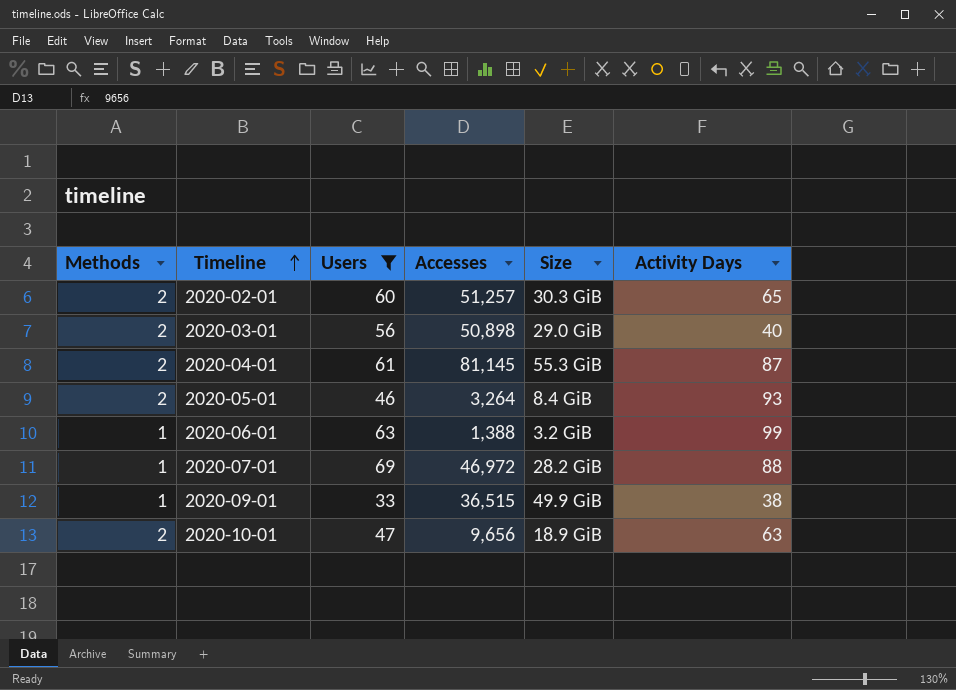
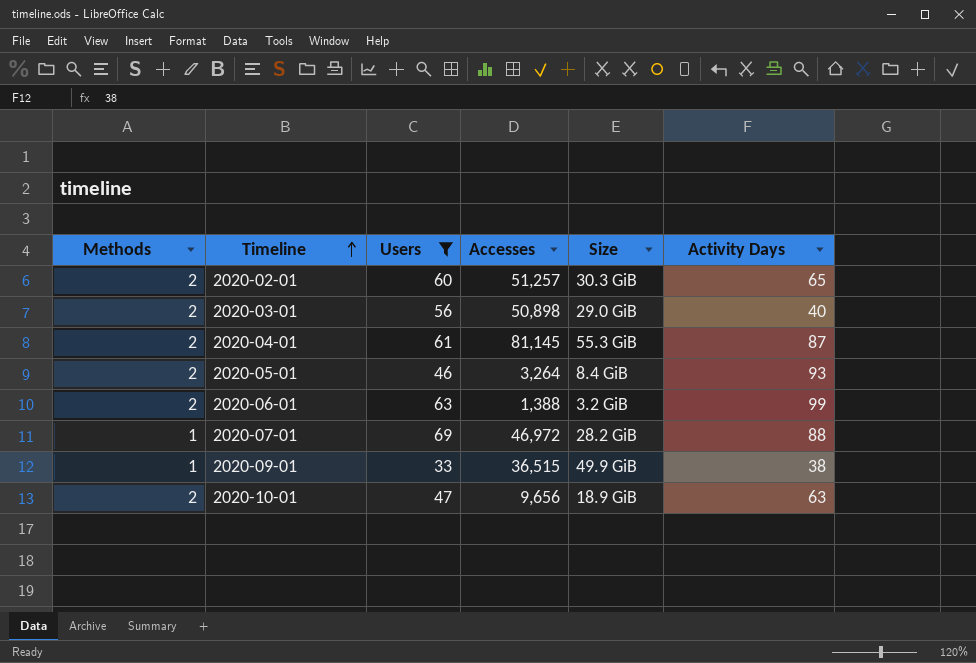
2020-06-01 | Methods: 1 -> 2

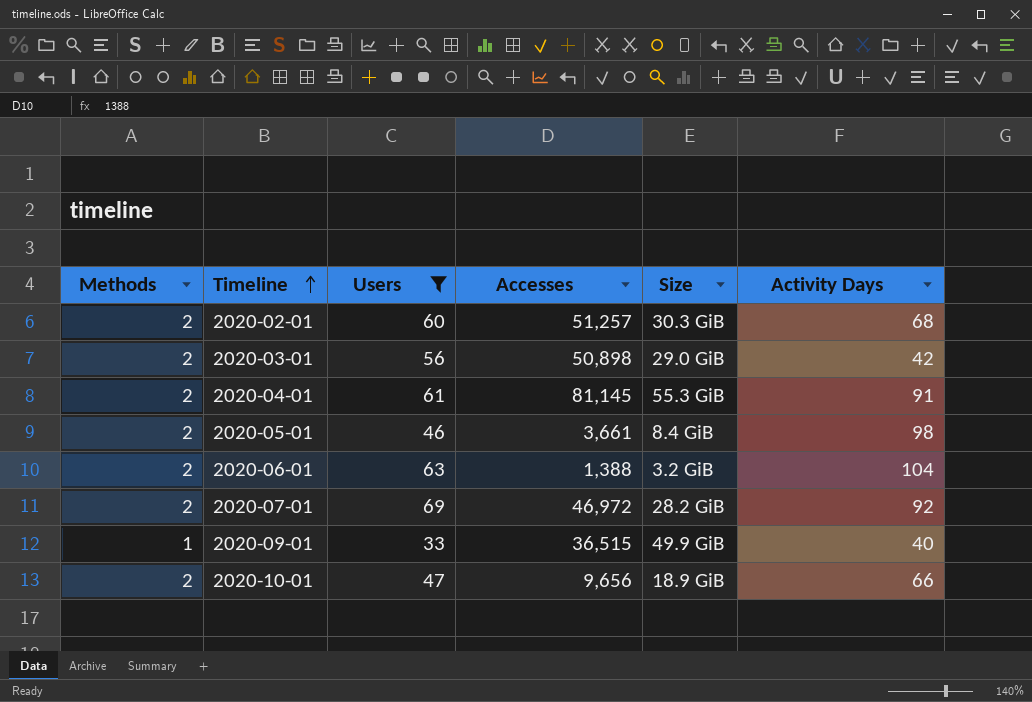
2020-02-01 | Activity Days: 65 -> 68
2020-03-01 | Activity Days: 40 -> 42
2020-04-01 | Activity Days: 87 -> 91
2020-05-01 | Accesses: 3,264 -> 3,661
2020-05-01 | Activity Days: 93 -> 98
2020-06-01 | Activity Days: 99 -> 104
2020-07-01 | Methods: 1 -> 2
2020-07-01 | Activity Days: 88 -> 92
2020-09-01 | Activity Days: 38 -> 40
2020-10-01 | Activity Days: 63 -> 66

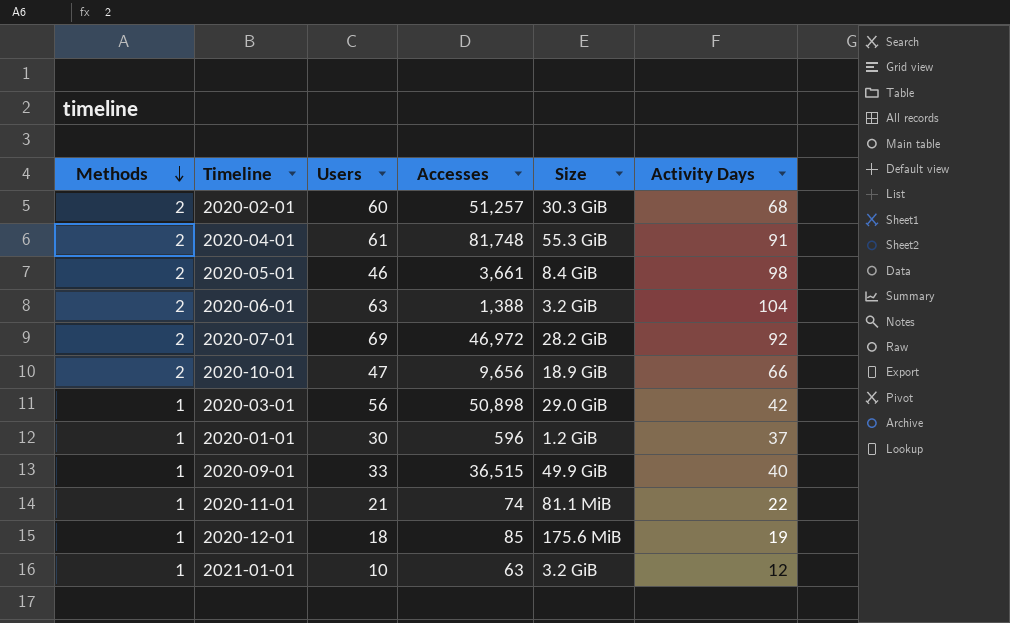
filter: Users >= 33 -> none
row order: Timeline ascending -> Methods descending
2020-04-01 | Accesses: 81,145 -> 81,748
2020-03-01 | Methods: 2 -> 1

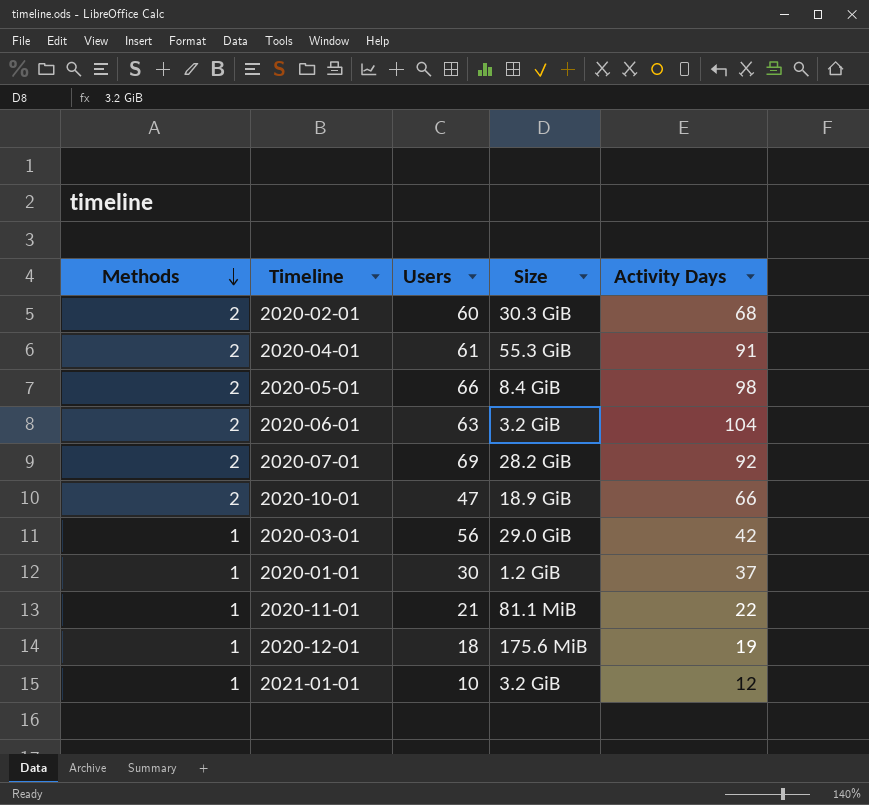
column Accesses | position: 4 -> none
row 2020-09-01: 1 | 33 | 36,515 | 49.9 GiB | 40 -> none
2020-05-01 | Users: 46 -> 66

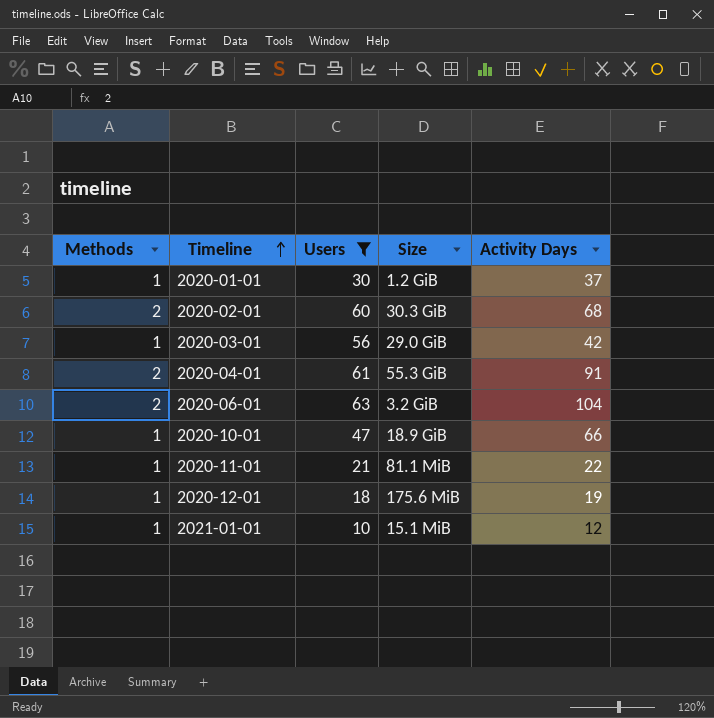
filter: none -> Users <= 63
row order: Methods descending -> Timeline ascending
2020-10-01 | Methods: 2 -> 1
2021-01-01 | Size: 3.2 GiB -> 15.1 MiB

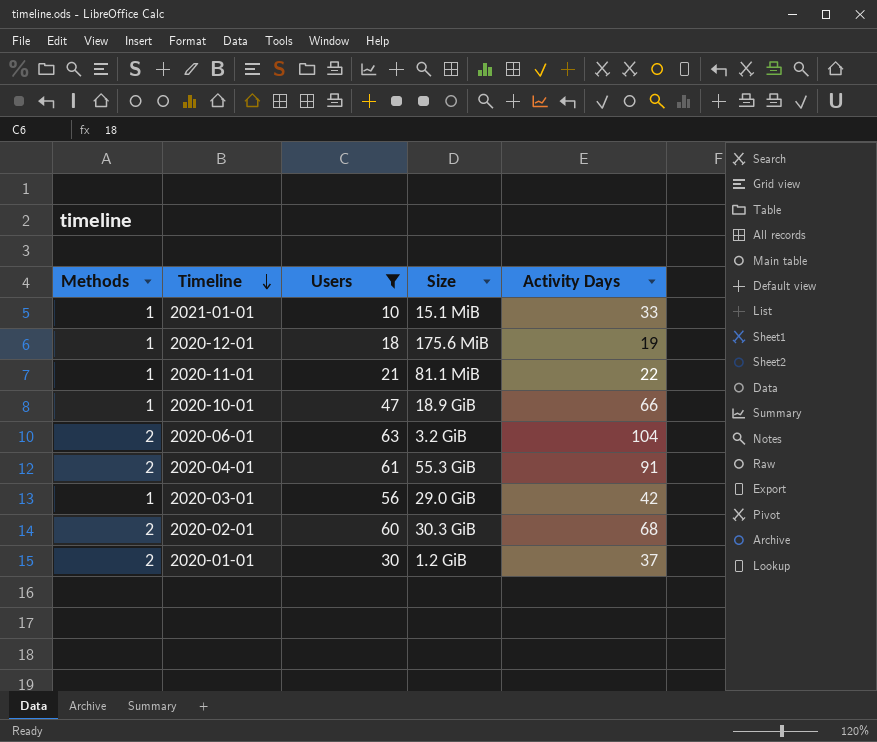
row order: Timeline ascending -> Timeline descending
2021-01-01 | Activity Days: 12 -> 33
2020-01-01 | Methods: 1 -> 2

